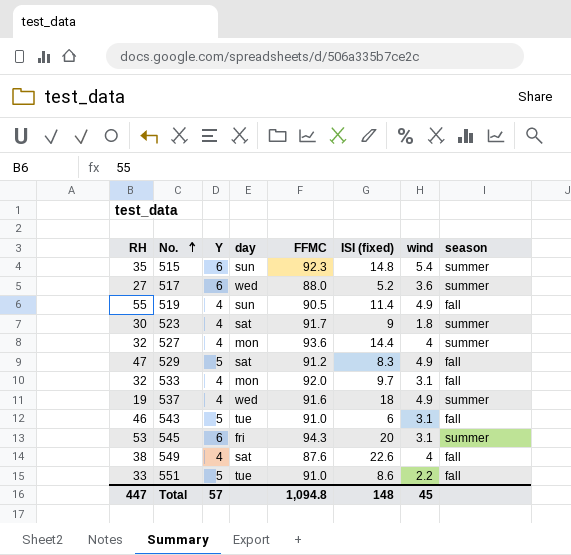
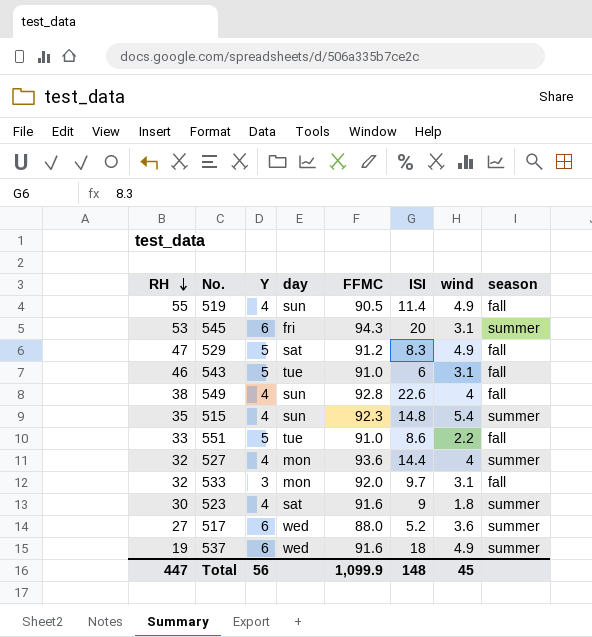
row order: No. ascending -> RH descending
column name: ISI (fixed) -> ISI
549 | day: sat -> sun
549 | FFMC: 87.6 -> 92.8
515 | Y: 6 -> 4
533 | Y: 4 -> 3
523 | FFMC: 91.7 -> 91.6
537 | Y: 4 -> 6
Total | Y: 57 -> 56
Total | FFMC: 1,094.8 -> 1,099.9

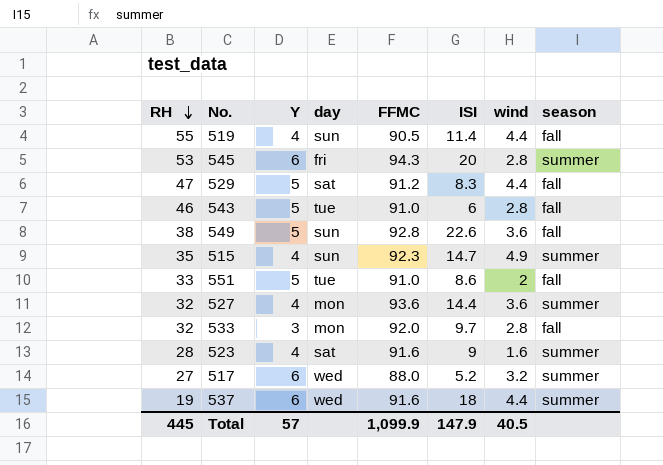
519 | wind: 4.9 -> 4.4
545 | wind: 3.1 -> 2.8
529 | wind: 4.9 -> 4.4
543 | wind: 3.1 -> 2.8
549 | Y: 4 -> 5
549 | wind: 4 -> 3.6
515 | ISI: 14.8 -> 14.7
515 | wind: 5.4 -> 4.9
551 | wind: 2.2 -> 2
527 | wind: 4 -> 3.6
533 | wind: 3.1 -> 2.8
523 | RH: 30 -> 28
523 | wind: 1.8 -> 1.6
517 | wind: 3.6 -> 3.2
537 | wind: 4.9 -> 4.4
Total | RH: 447 -> 445
Total | Y: 56 -> 57
Total | ISI: 148 -> 147.9
Total | wind: 45 -> 40.5

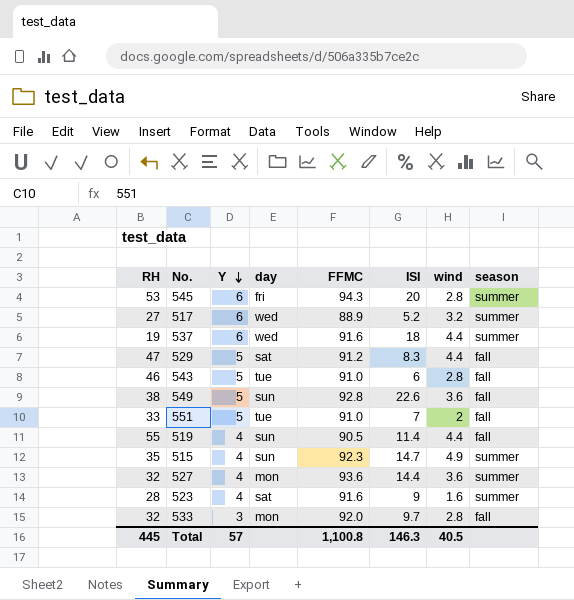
row order: RH descending -> Y descending
517 | FFMC: 88.0 -> 88.9
551 | ISI: 8.6 -> 7
Total | FFMC: 1,099.9 -> 1,100.8
Total | ISI: 147.9 -> 146.3

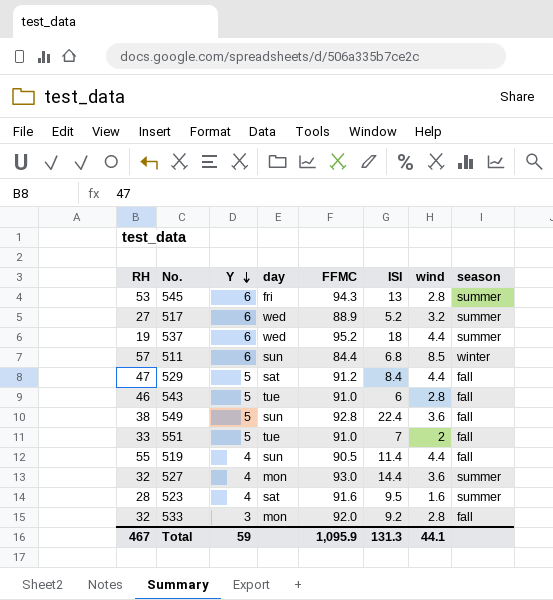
row 515: 35 | 4 | sun | 92.3 | 14.7 | 4.9 | summer -> none
545 | ISI: 20 -> 13
537 | FFMC: 91.6 -> 95.2
row 511: none -> 57 | 6 | sun | 84.4 | 6.8 | 8.5 | winter
529 | ISI: 8.3 -> 8.4
549 | ISI: 22.6 -> 22.4
527 | FFMC: 93.6 -> 93.0
523 | ISI: 9 -> 9.5
533 | ISI: 9.7 -> 9.2
Total | RH: 445 -> 467
Total | Y: 57 -> 59
Total | FFMC: 1,100.8 -> 1,095.9
Total | ISI: 146.3 -> 131.3
Total | wind: 40.5 -> 44.1

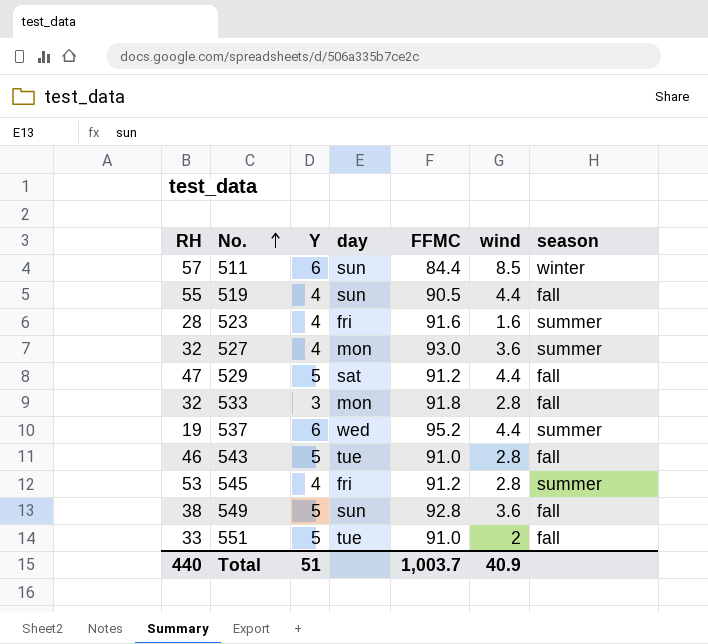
row order: Y descending -> No. ascending
column ISI | position: 6 -> none
row 517: 27 | 6 | wed | 88.9 | 5.2 | 3.2 | summer -> none
523 | day: sat -> fri
533 | FFMC: 92.0 -> 91.8
545 | Y: 6 -> 4
545 | FFMC: 94.3 -> 91.2
Total | RH: 467 -> 440
Total | Y: 59 -> 51
Total | FFMC: 1,095.9 -> 1,003.7
Total | wind: 44.1 -> 40.9

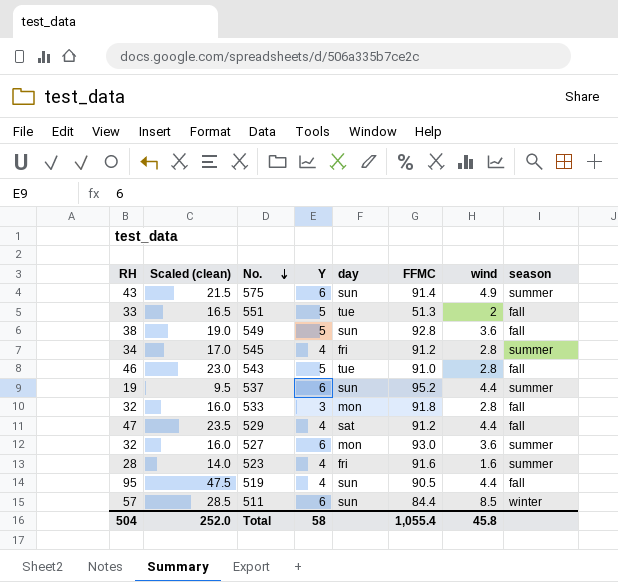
row order: No. ascending -> No. descending
column Scaled (clean) | formula: none -> [RH] * 0.5
row 575: none -> 43 | 21.5 | 6 | sun | 91.4 | 4.9 | summer
551 | FFMC: 91.0 -> 51.3
545 | RH: 53 -> 34
537 | day: wed -> sun
529 | Y: 5 -> 4
527 | Y: 4 -> 6
519 | RH: 55 -> 95
Total | RH: 440 -> 504
Total | Y: 51 -> 58
Total | FFMC: 1,003.7 -> 1,055.4
Total | wind: 40.9 -> 45.8

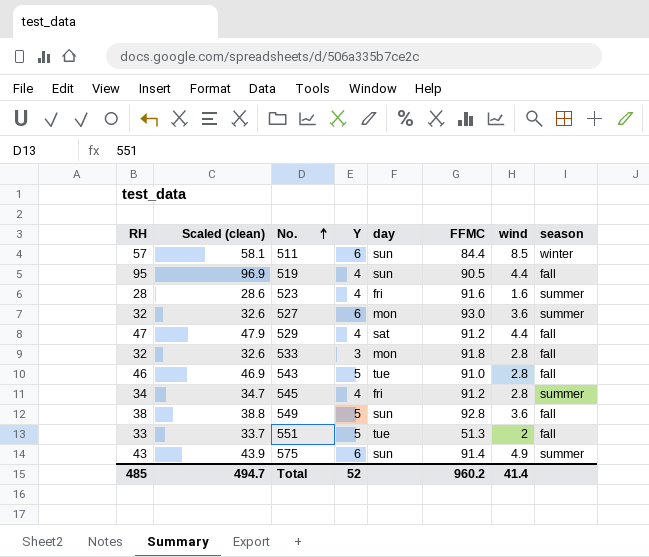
row order: No. descending -> No. ascending
column Scaled (clean) | formula: [RH] * 0.5 -> [RH] * 1.02
row 537: 19 | 9.5 | 6 | sun | 95.2 | 4.4 | summer -> none
Total | RH: 504 -> 485
Total | Scaled (clean): 252.0 -> 494.7
Total | Y: 58 -> 52
Total | FFMC: 1,055.4 -> 960.2
Total | wind: 45.8 -> 41.4

